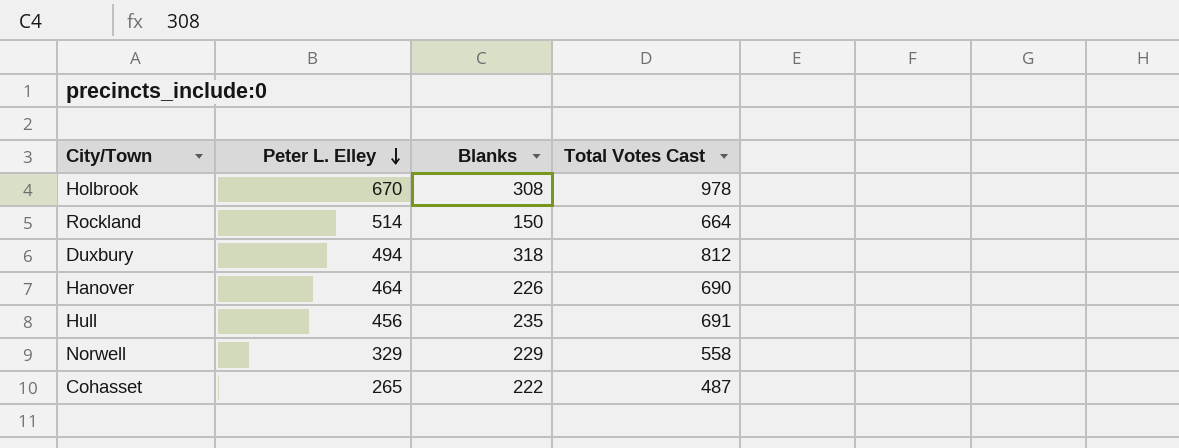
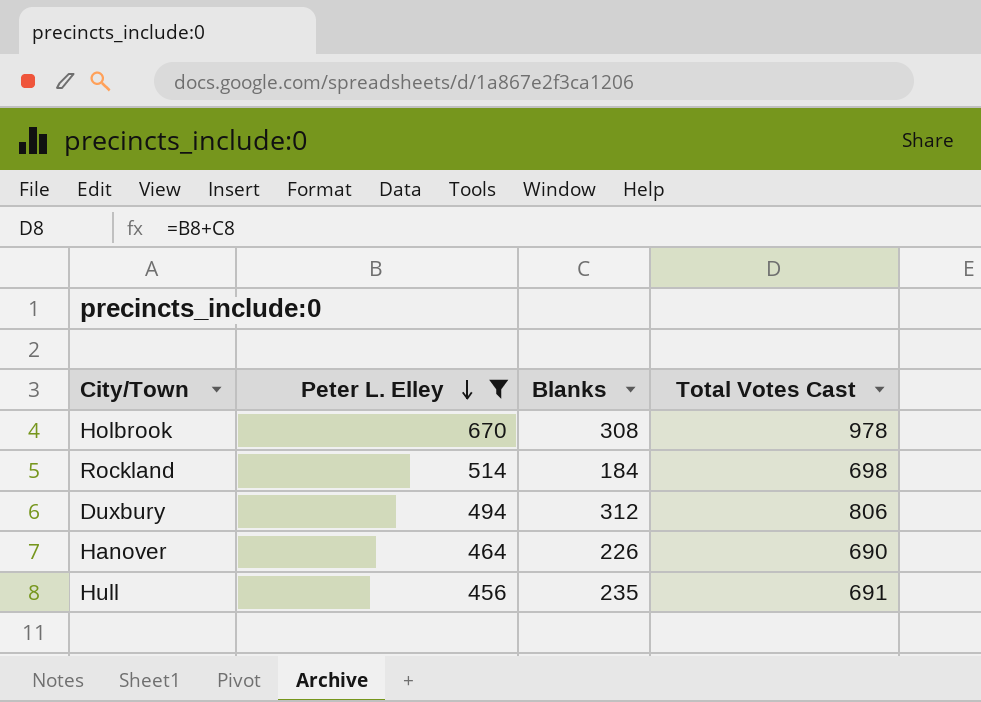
filter: none -> Peter L. Elley >= 456
Rockland | Blanks: 150 -> 184
Rockland | Total Votes Cast: 664 -> 698
Duxbury | Blanks: 318 -> 312
Duxbury | Total Votes Cast: 812 -> 806

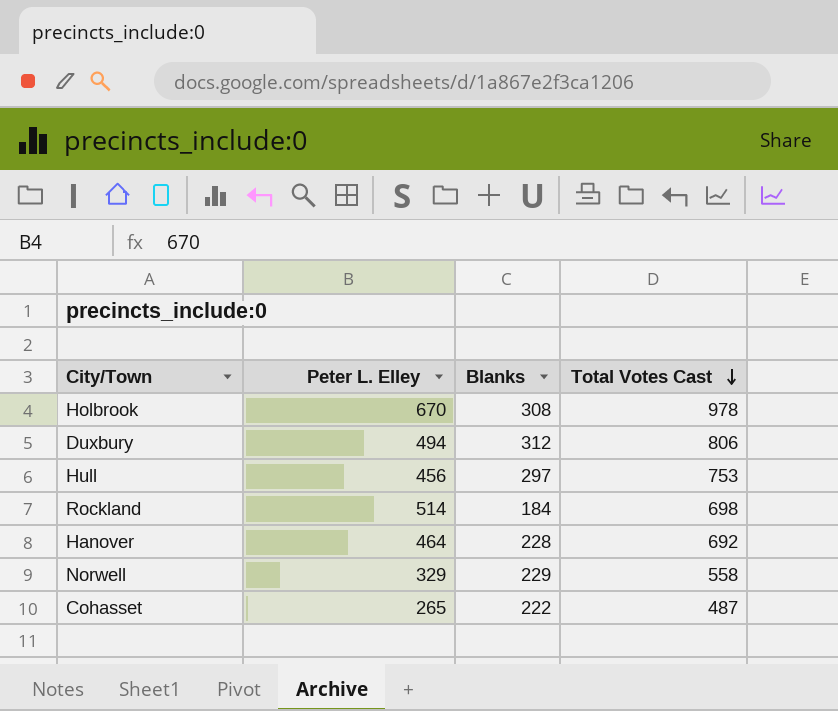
filter: Peter L. Elley >= 456 -> none
row order: Peter L. Elley descending -> Total Votes Cast descending
Hull | Blanks: 235 -> 297
Hull | Total Votes Cast: 691 -> 753
Hanover | Blanks: 226 -> 228
Hanover | Total Votes Cast: 690 -> 692

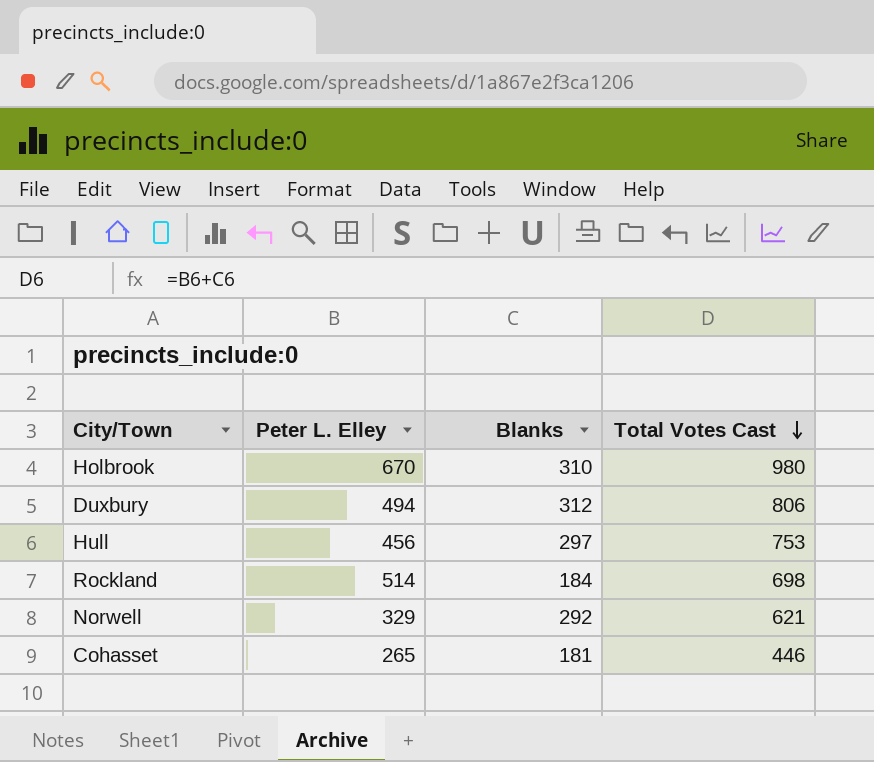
row Hanover: 464 | 228 | 692 -> none
Holbrook | Blanks: 308 -> 310
Holbrook | Total Votes Cast: 978 -> 980
Norwell | Blanks: 229 -> 292
Norwell | Total Votes Cast: 558 -> 621
Cohasset | Blanks: 222 -> 181
Cohasset | Total Votes Cast: 487 -> 446

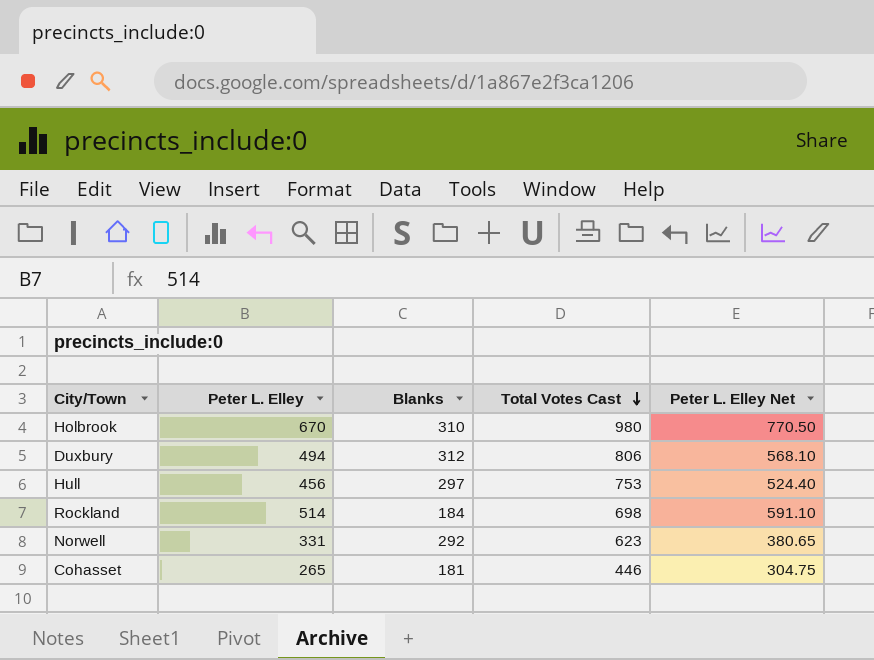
column Peter L. Elley Net | formula: none -> [Peter L. Elley] * 1.15
Norwell | Peter L. Elley: 329 -> 331
Norwell | Total Votes Cast: 621 -> 623

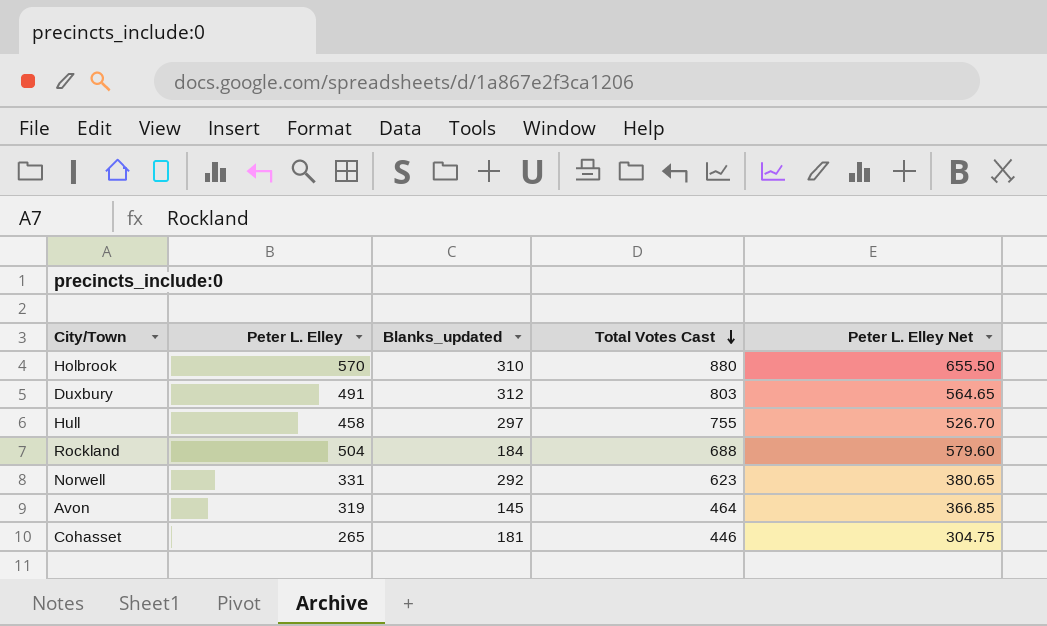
column name: Blanks -> Blanks_updated
Holbrook | Peter L. Elley: 670 -> 570
Holbrook | Total Votes Cast: 980 -> 880
Holbrook | Peter L. Elley Net: 770.50 -> 655.50
Duxbury | Peter L. Elley: 494 -> 491
Duxbury | Total Votes Cast: 806 -> 803
Duxbury | Peter L. Elley Net: 568.10 -> 564.65
Hull | Peter L. Elley: 456 -> 458
Hull | Total Votes Cast: 753 -> 755
Hull | Peter L. Elley Net: 524.40 -> 526.70
Rockland | Peter L. Elley: 514 -> 504
Rockland | Total Votes Cast: 698 -> 688
Rockland | Peter L. Elley Net: 591.10 -> 579.60
row Avon: none -> 319 | 145 | 464 | 366.85

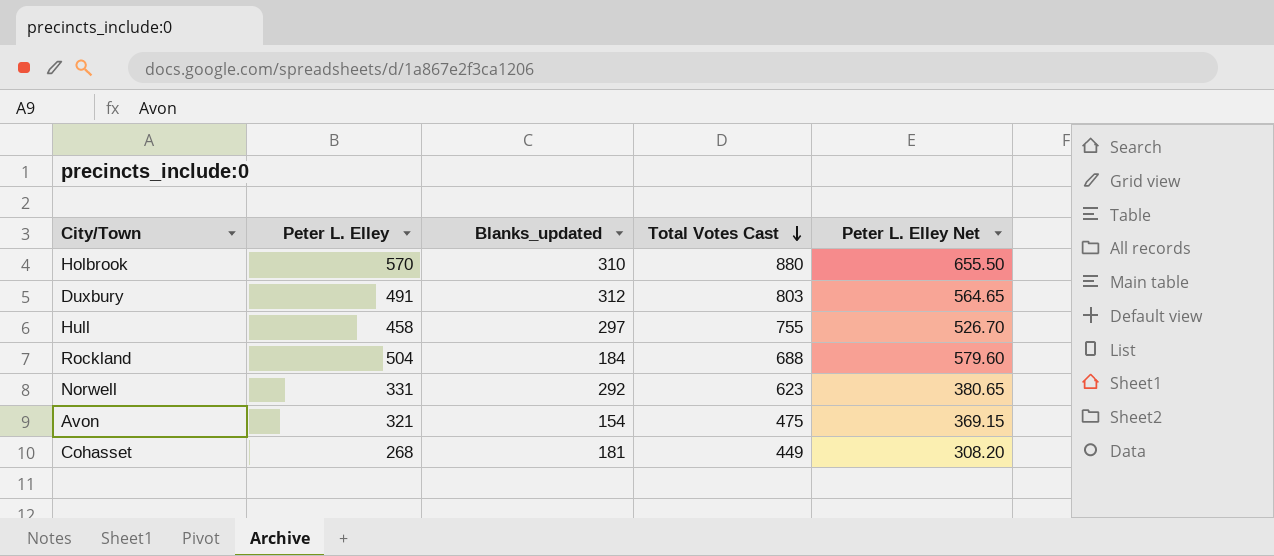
Avon | Peter L. Elley: 319 -> 321
Avon | Blanks_updated: 145 -> 154
Avon | Total Votes Cast: 464 -> 475
Avon | Peter L. Elley Net: 366.85 -> 369.15
Cohasset | Peter L. Elley: 265 -> 268
Cohasset | Total Votes Cast: 446 -> 449
Cohasset | Peter L. Elley Net: 304.75 -> 308.20

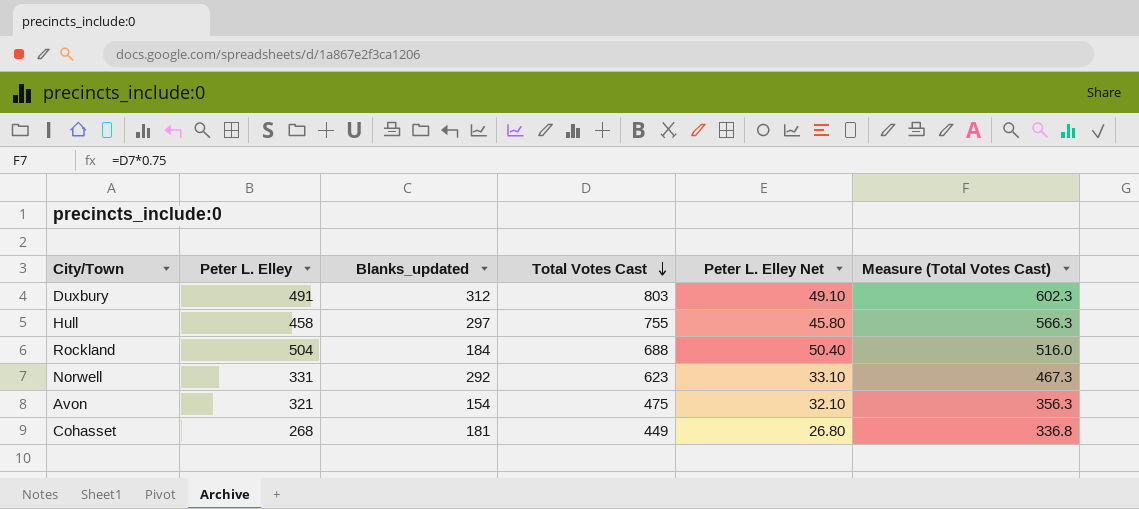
column Peter L. Elley Net | formula: [Peter L. Elley] * 1.15 -> [Peter L. Elley] * 0.1
column Measure (Total Votes Cast) | formula: none -> [Total Votes Cast] * 0.75
row Holbrook: 570 | 310 | 880 | 655.50 -> none

